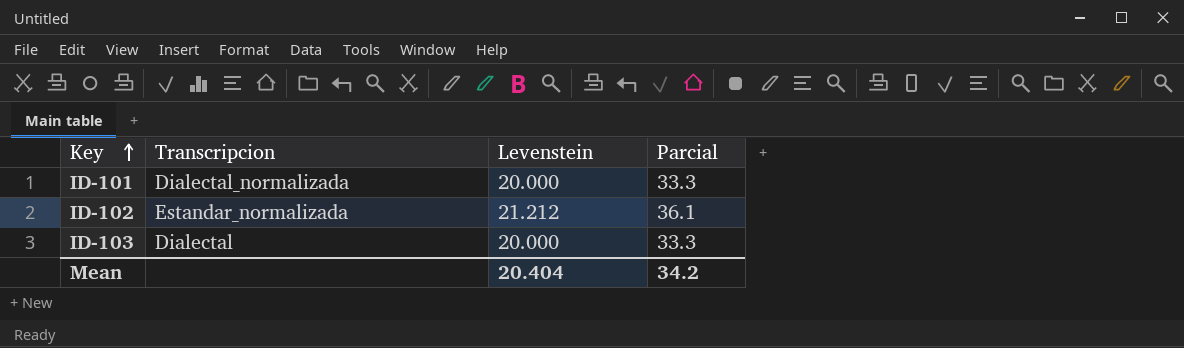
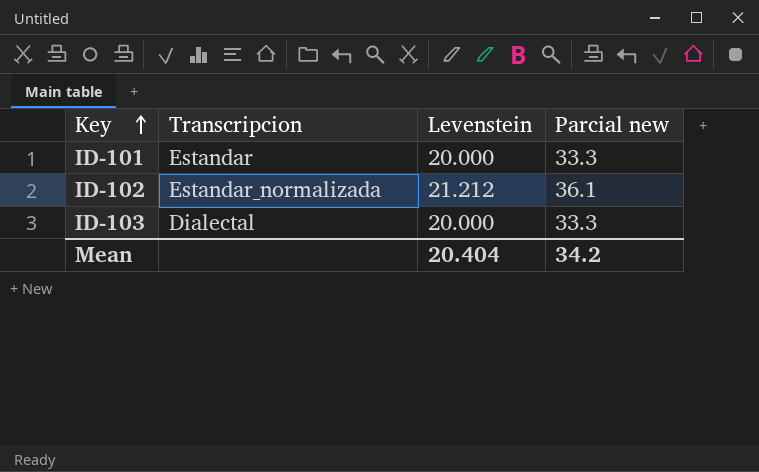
column name: Parcial -> Parcial new
ID-101 | Transcripcion: Dialectal_normalizada -> Estandar

